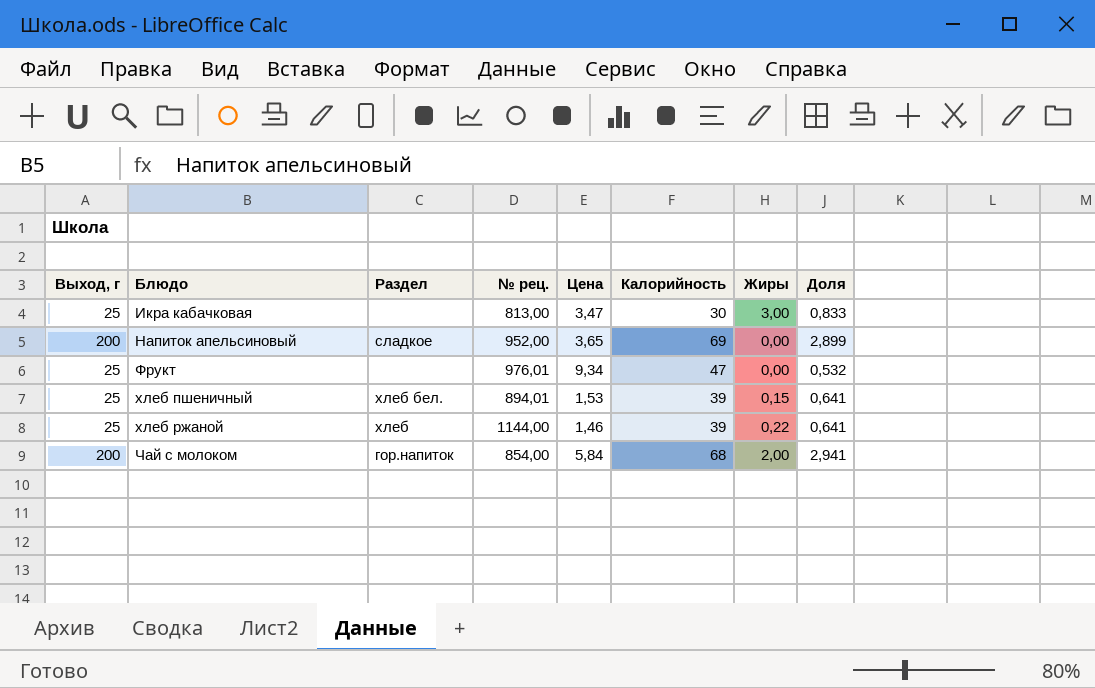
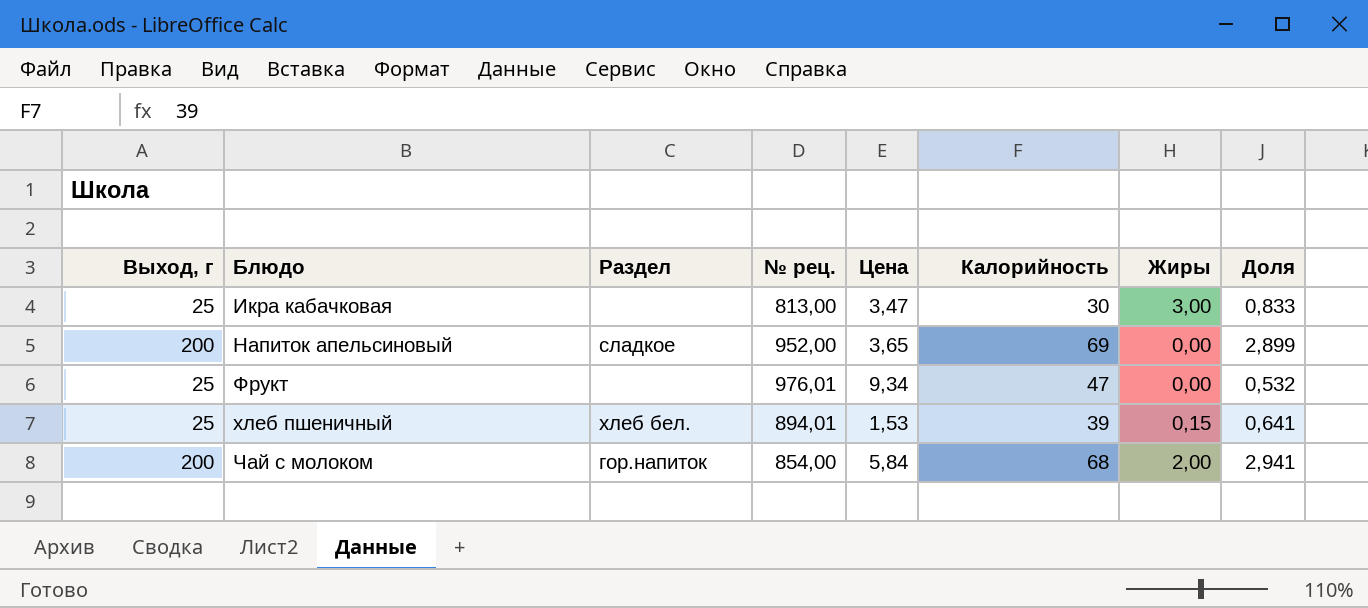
row хлеб ржаной: 25 | хлеб | 1144,00 | 1,46 | 39 | 0,22 | 0,641 -> none

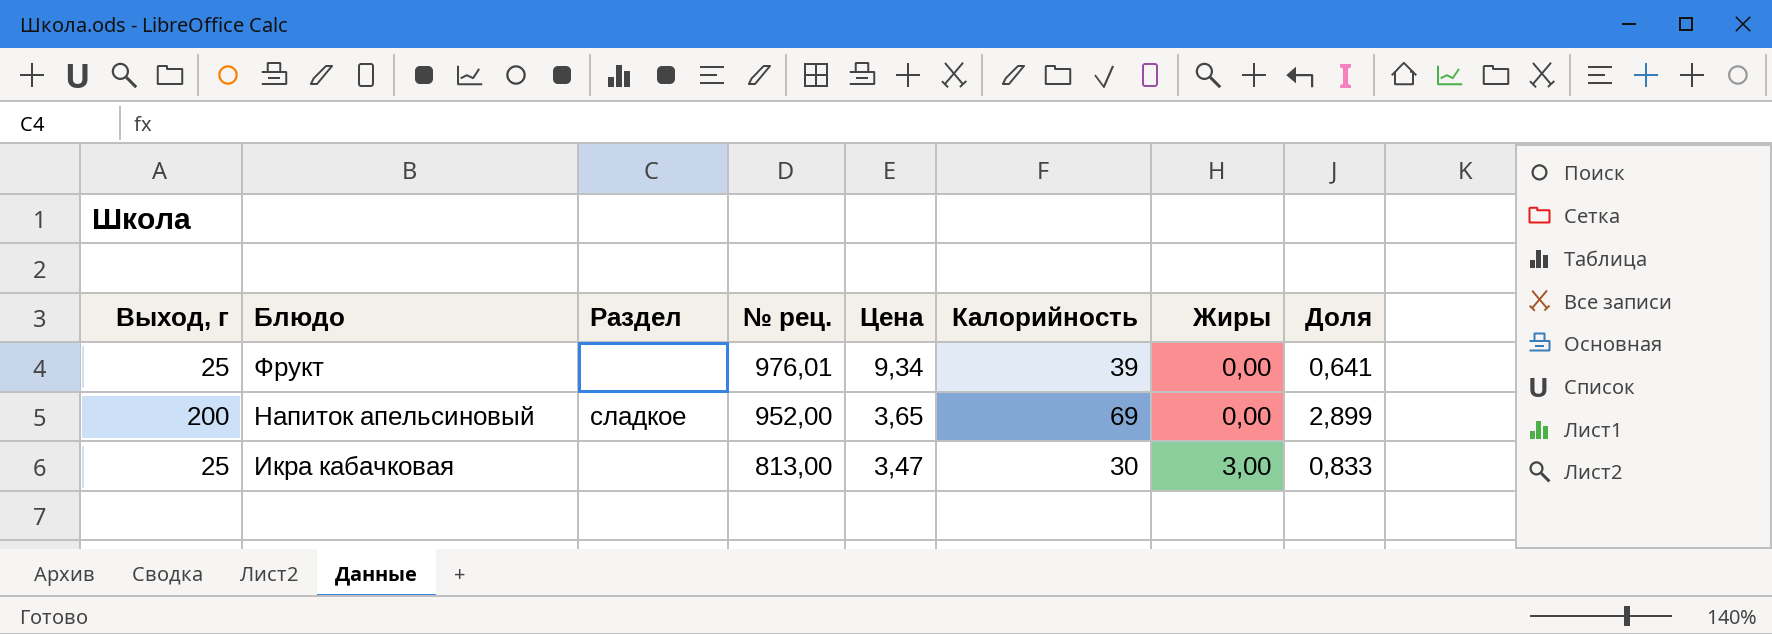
row order: Блюдо ascending -> Блюдо descending
row хлеб пшеничный: 25 | хлеб бел. | 894,01 | 1,53 | 39 | 0,15 | 0,641 -> none
row Чай с молоком: 200 | гор.напиток | 854,00 | 5,84 | 68 | 2,00 | 2,941 -> none
Фрукт | Калорийность: 47 -> 39
Фрукт | Доля: 0,532 -> 0,641

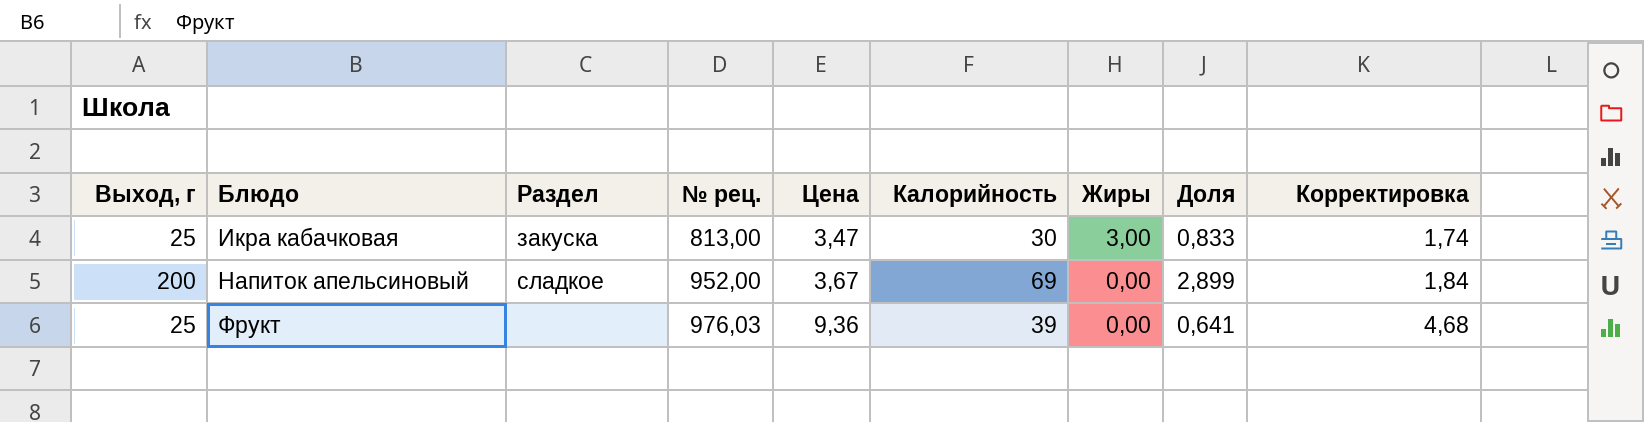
row order: Блюдо descending -> Блюдо ascending
column Корректировка | formula: none -> [Цена] * 0,5
Икра кабачковая | Раздел: none -> закуска
Напиток апельсиновый | Цена: 3,65 -> 3,67
Фрукт | № рец.: 976,01 -> 976,03
Фрукт | Цена: 9,34 -> 9,36

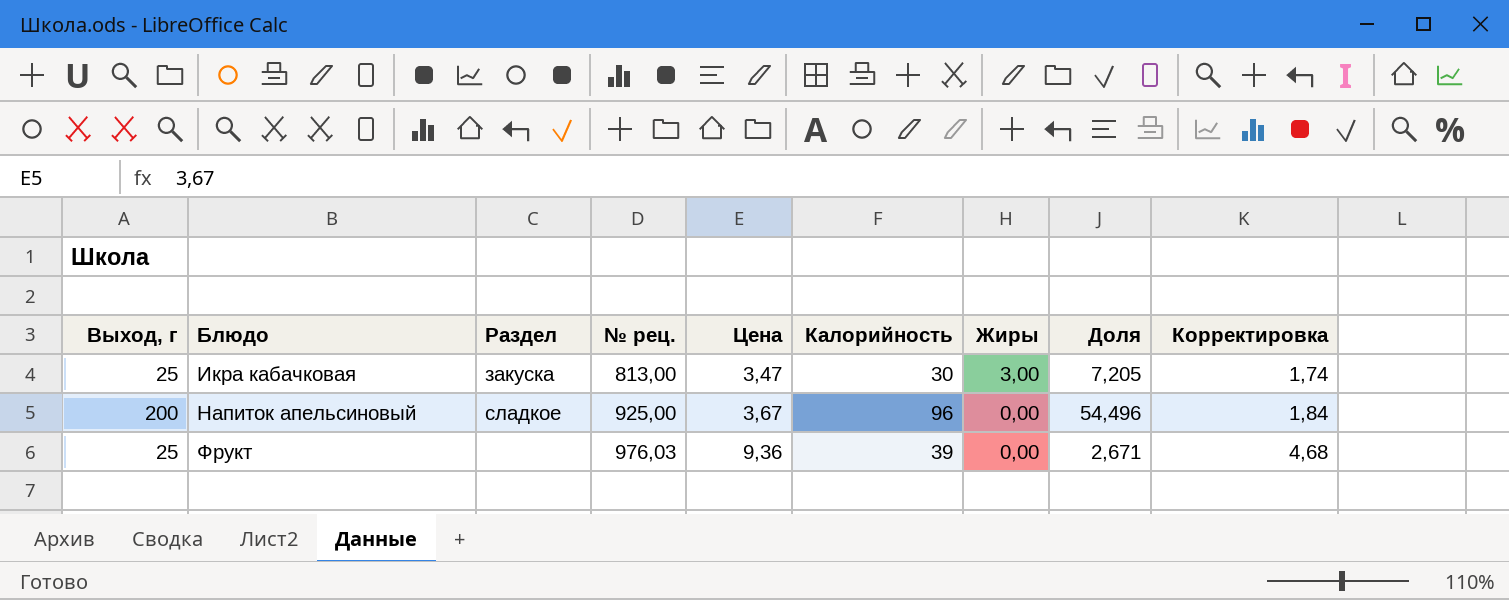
column Доля | formula: [Выход, г] / [Калорийность] -> [Выход, г] / [Цена]
Напиток апельсиновый | № рец.: 952,00 -> 925,00
Напиток апельсиновый | Калорийность: 69 -> 96

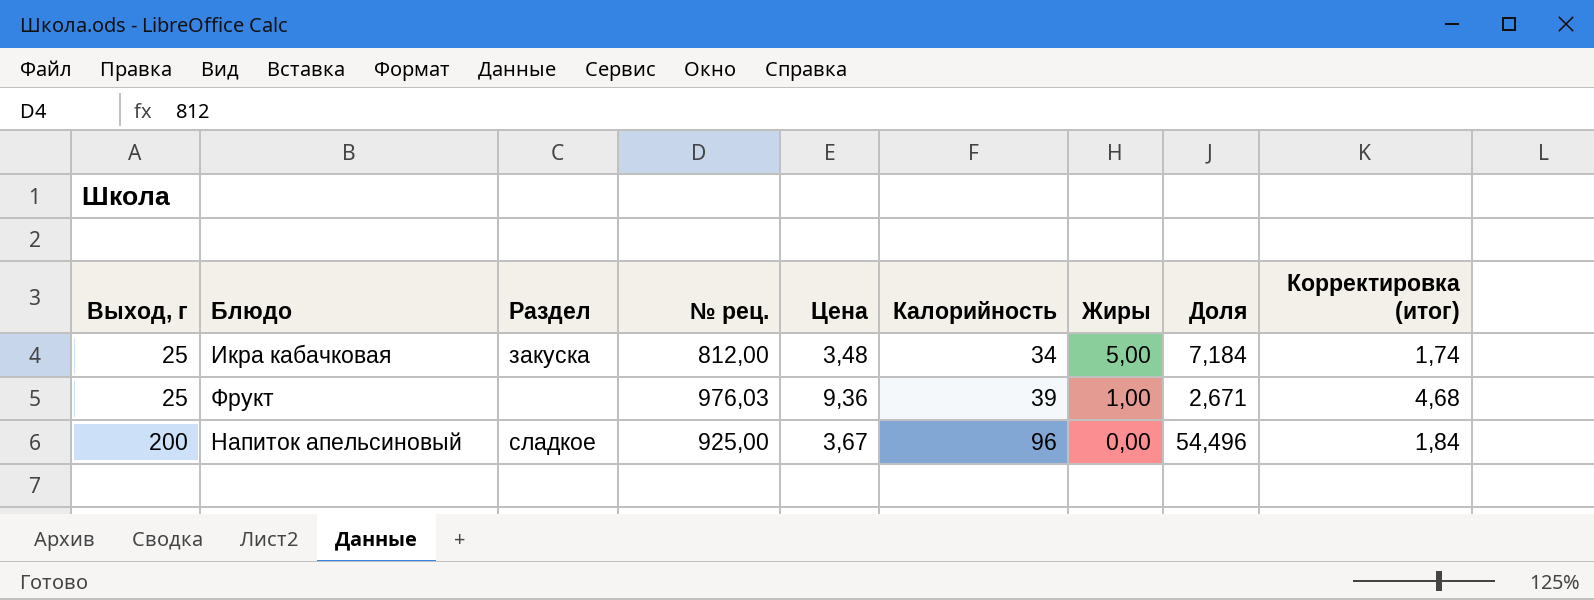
row order: Блюдо ascending -> Выход, г ascending
column name: Корректировка -> Корректировка (итог)
Икра кабачковая | № рец.: 813,00 -> 812,00
Икра кабачковая | Цена: 3,47 -> 3,48
Икра кабачковая | Калорийность: 30 -> 34
Икра кабачковая | Жиры: 3,00 -> 5,00
Икра кабачковая | Доля: 7,205 -> 7,184
Фрукт | Жиры: 0,00 -> 1,00

